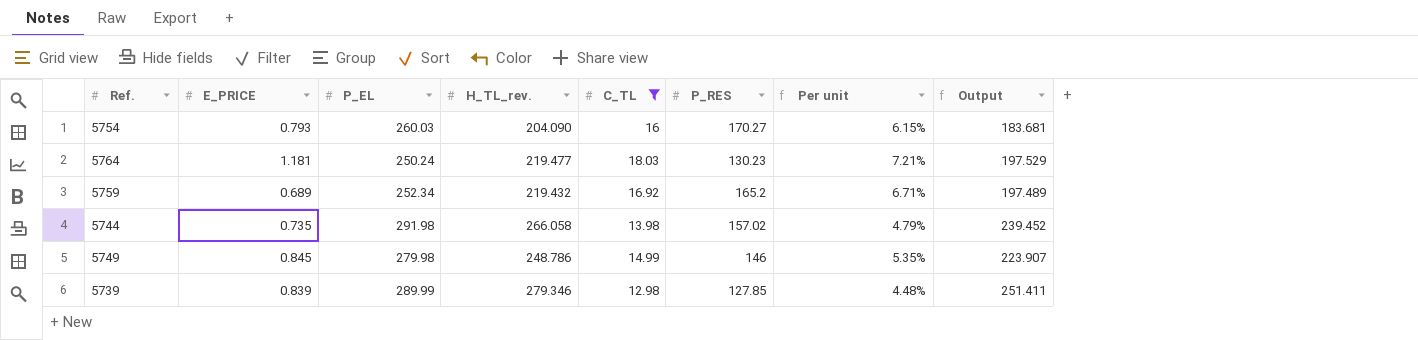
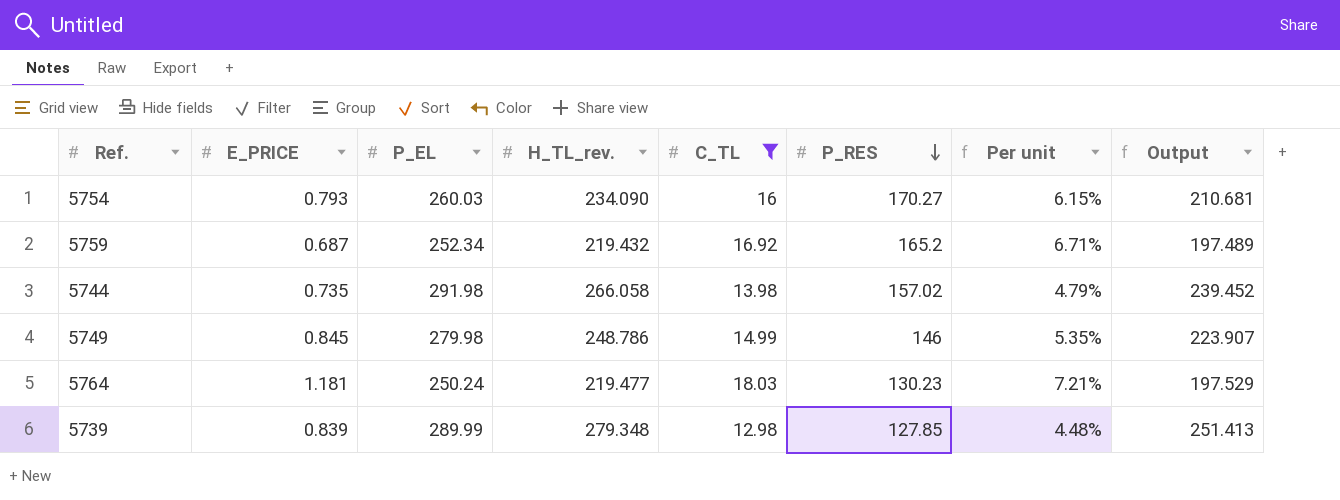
row order: none -> P_RES descending
5754 | H_TL_rev.: 204.090 -> 234.090
5754 | Output: 183.681 -> 210.681
5759 | E_PRICE: 0.689 -> 0.687
5739 | H_TL_rev.: 279.346 -> 279.348
5739 | Output: 251.411 -> 251.413

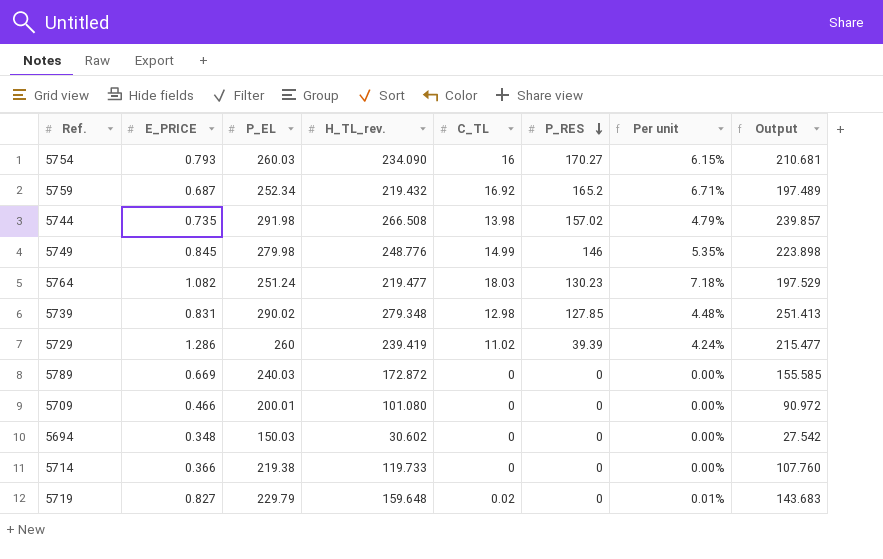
filter: C_TL >= 12.98 -> none
5744 | H_TL_rev.: 266.058 -> 266.508
5744 | Output: 239.452 -> 239.857
5749 | H_TL_rev.: 248.786 -> 248.776
5749 | Output: 223.907 -> 223.898
5764 | E_PRICE: 1.181 -> 1.082
5764 | P_EL: 250.24 -> 251.24
5764 | Per unit: 7.21% -> 7.18%
5739 | E_PRICE: 0.839 -> 0.831
5739 | P_EL: 289.99 -> 290.02

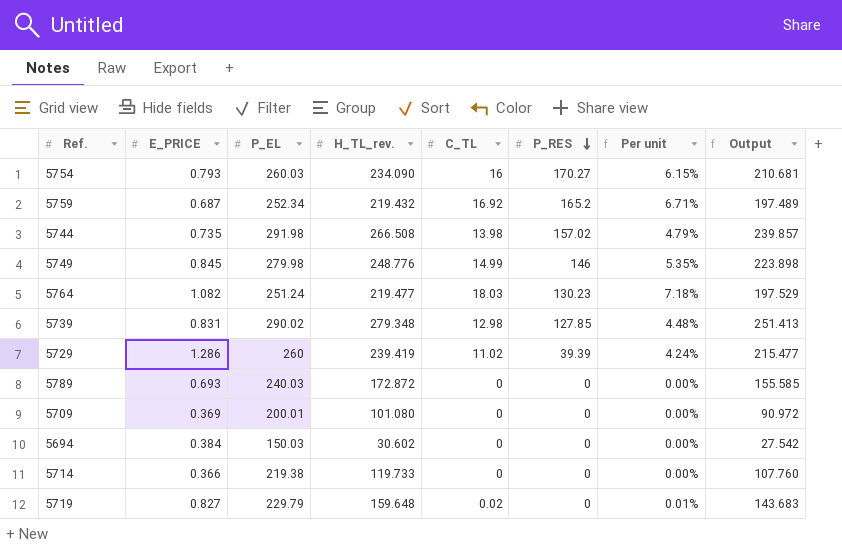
5789 | E_PRICE: 0.669 -> 0.693
5709 | E_PRICE: 0.466 -> 0.369
5694 | E_PRICE: 0.348 -> 0.384

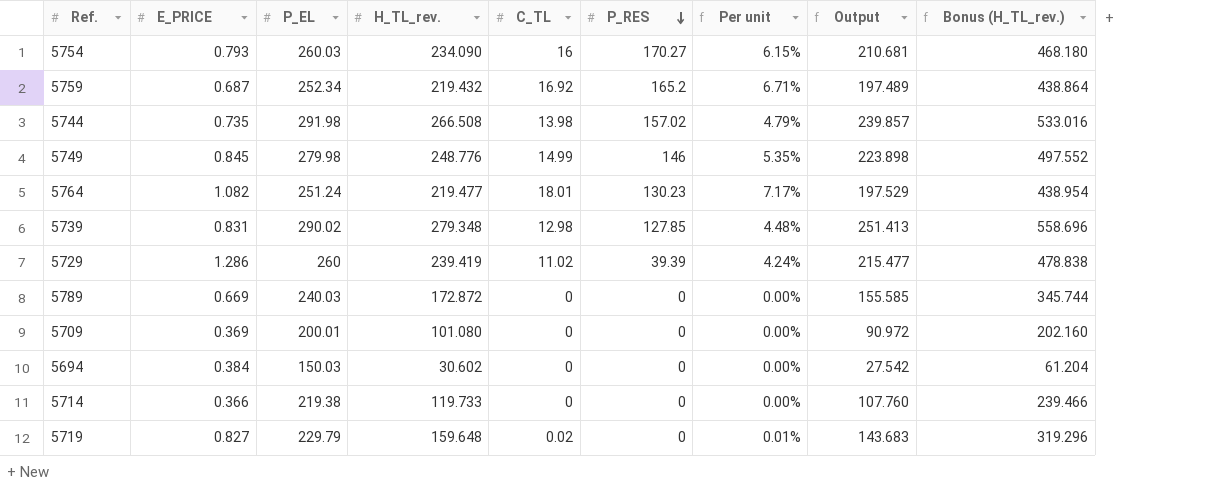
column Bonus (H_TL_rev.) | formula: none -> [H_TL_rev.] * 2
5764 | C_TL: 18.03 -> 18.01
5764 | Per unit: 7.18% -> 7.17%
5789 | E_PRICE: 0.693 -> 0.669

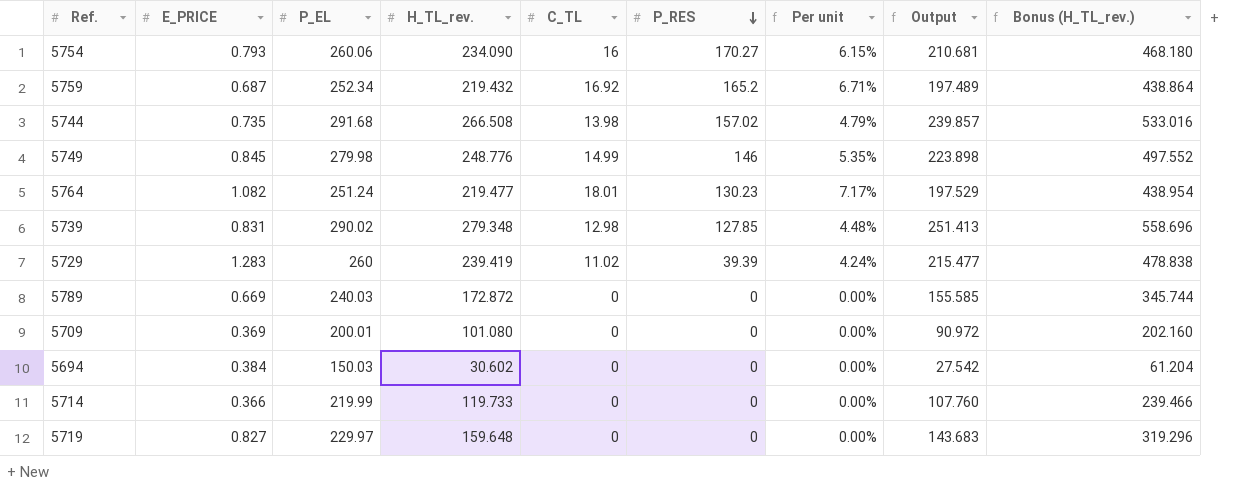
5754 | P_EL: 260.03 -> 260.06
5744 | P_EL: 291.98 -> 291.68
5729 | E_PRICE: 1.286 -> 1.283
5714 | P_EL: 219.38 -> 219.99
5719 | P_EL: 229.79 -> 229.97
5719 | C_TL: 0.02 -> 0
5719 | Per unit: 0.01% -> 0.00%

